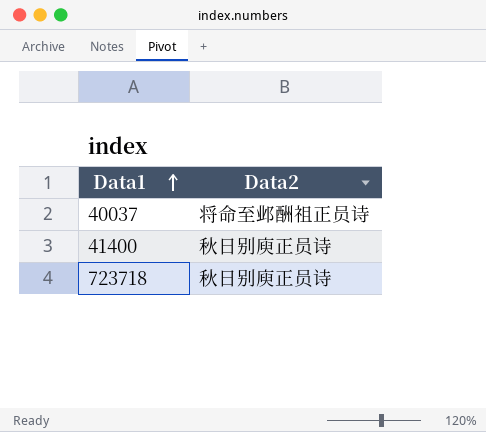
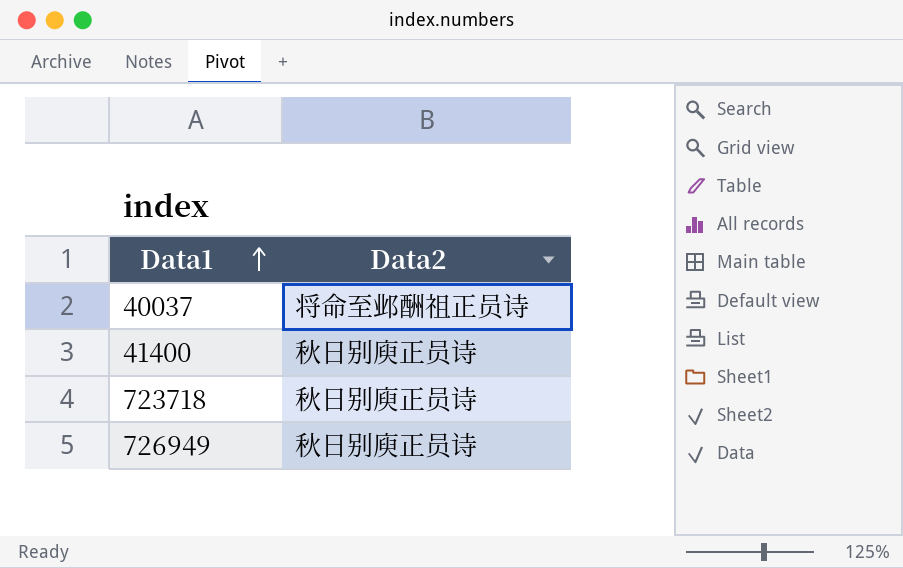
row 726949: none -> 秋日别庾正员诗

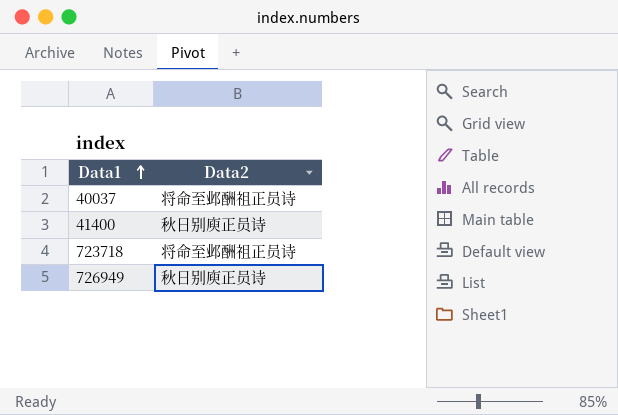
723718 | Data2: 秋日别庾正员诗 -> 将命至邺酬祖正员诗

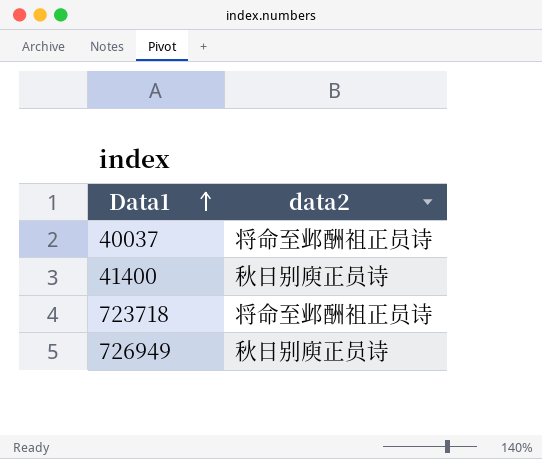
column name: Data2 -> data2

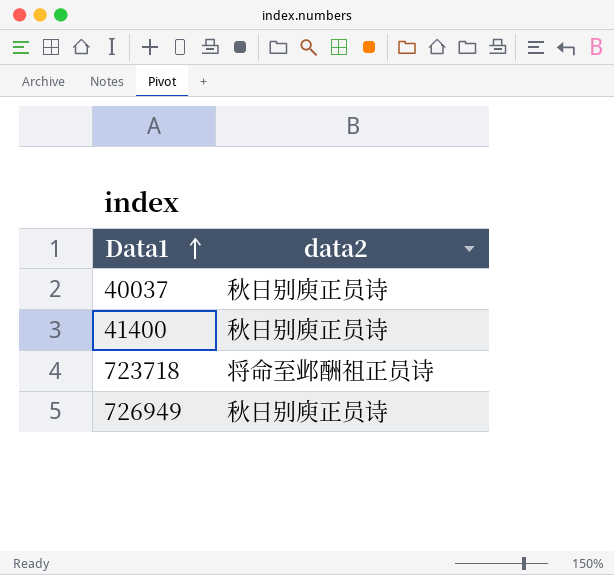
40037 | data2: 将命至邺酬祖正员诗 -> 秋日别庾正员诗

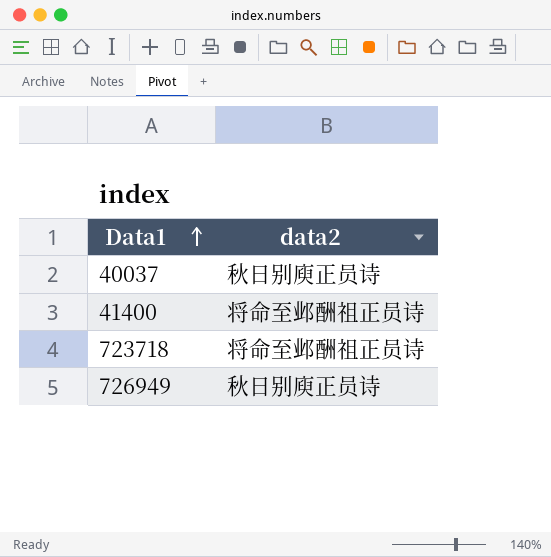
41400 | data2: 秋日别庾正员诗 -> 将命至邺酬祖正员诗

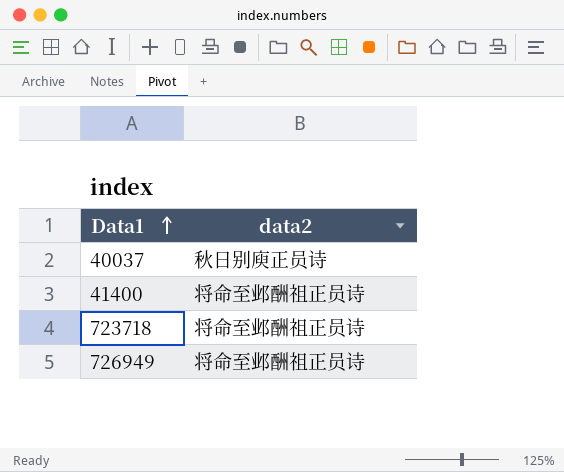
726949 | data2: 秋日别庾正员诗 -> 将命至邺酬祖正员诗

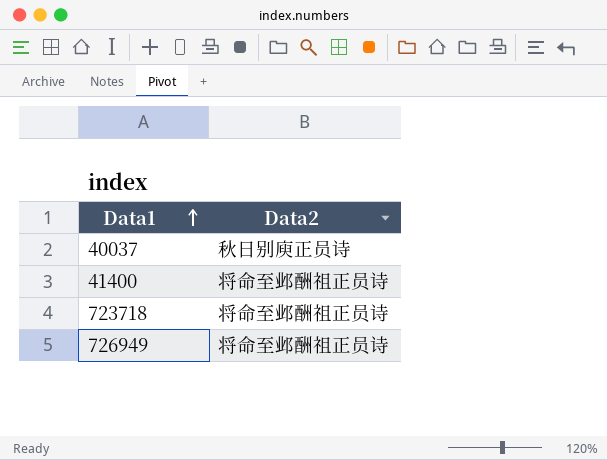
column name: data2 -> Data2

